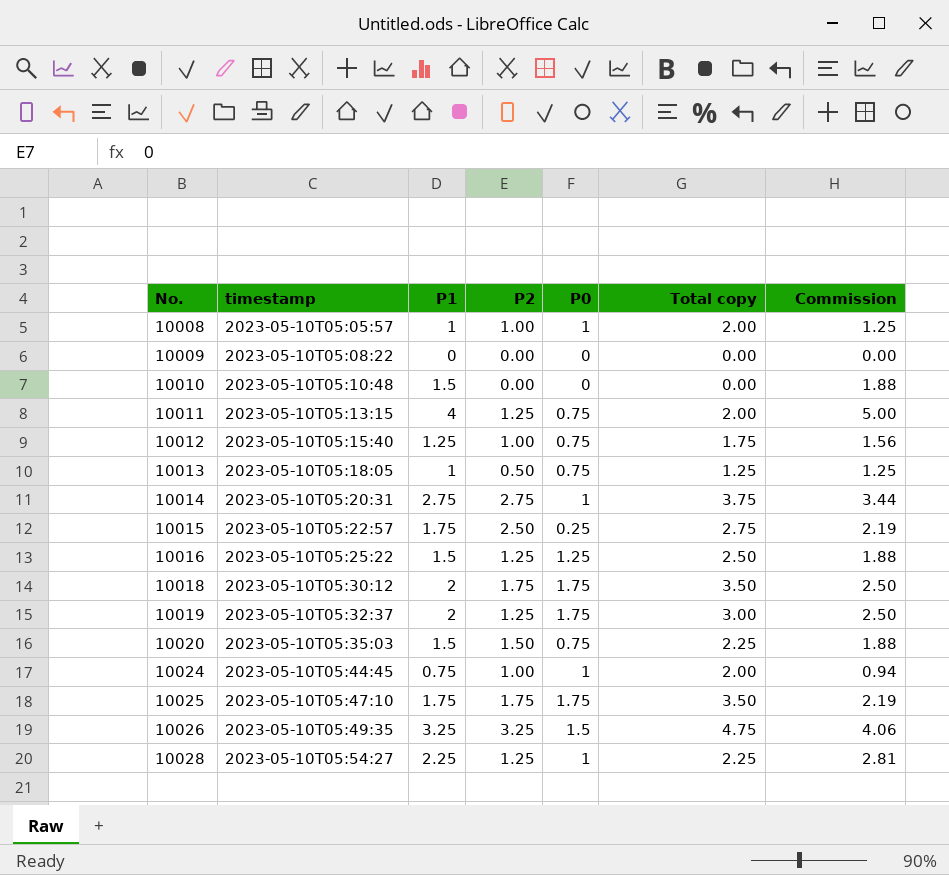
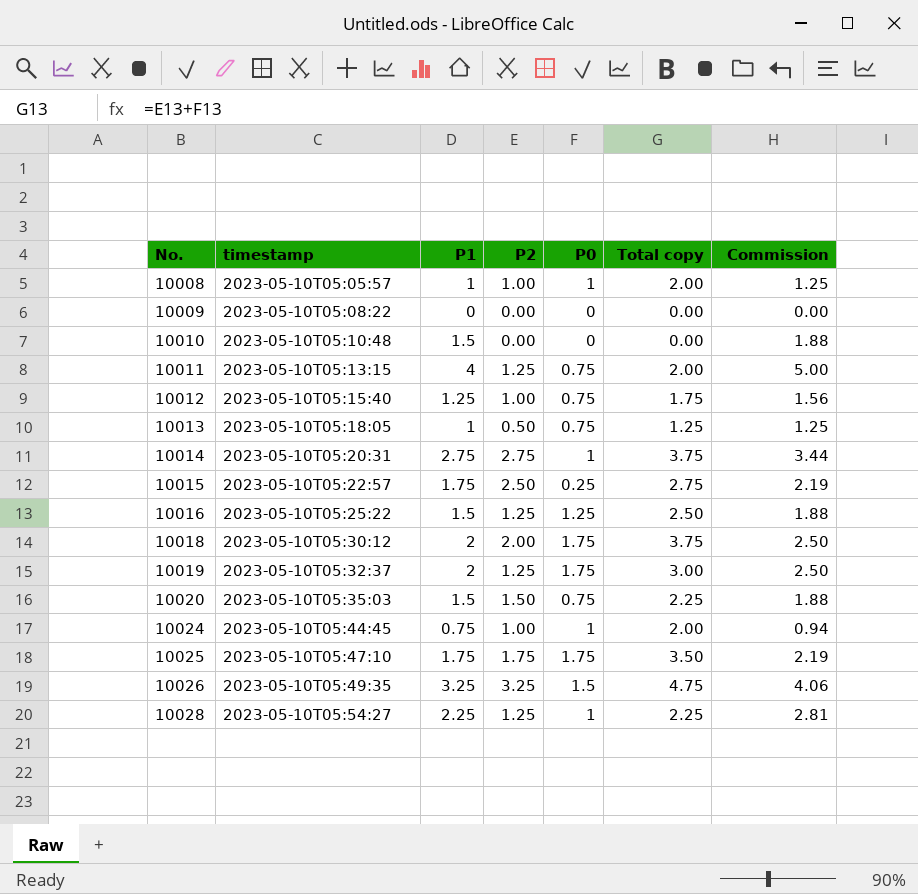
10018 | P2: 1.75 -> 2.00
10018 | Total copy: 3.50 -> 3.75

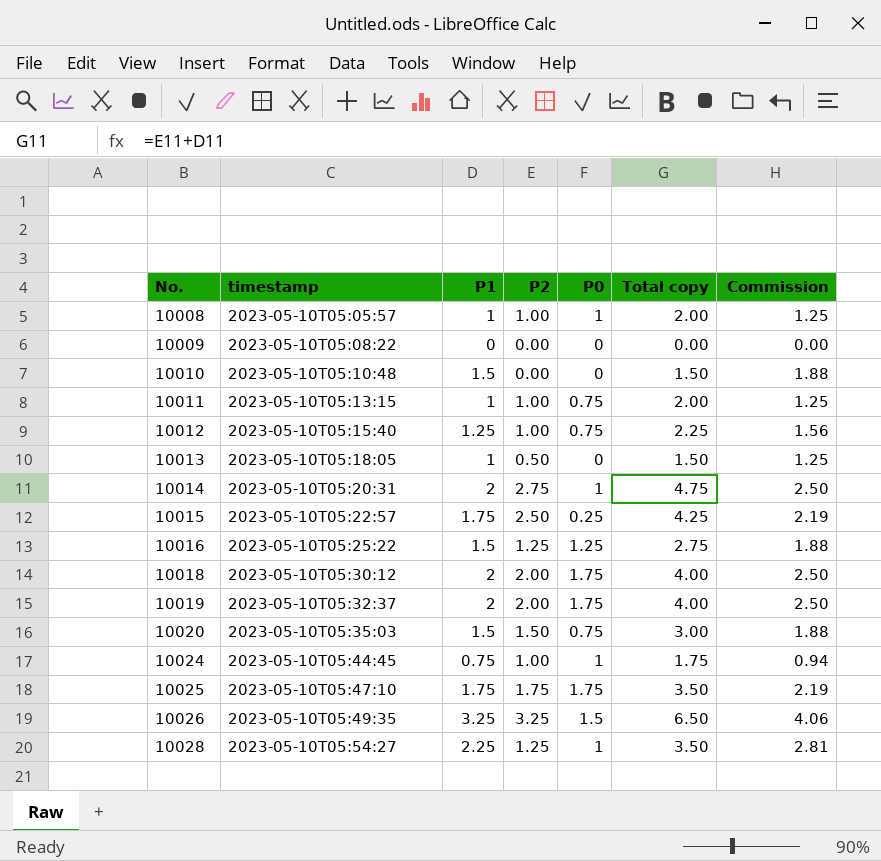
column Total copy | formula: [P2] + [P0] -> [P1] + [P2]
10011 | P1: 4 -> 1
10011 | P2: 1.25 -> 1.00
10011 | Commission: 5.00 -> 1.25
10013 | P0: 0.75 -> 0
10014 | P1: 2.75 -> 2
10014 | Commission: 3.44 -> 2.50
10019 | P2: 1.25 -> 2.00

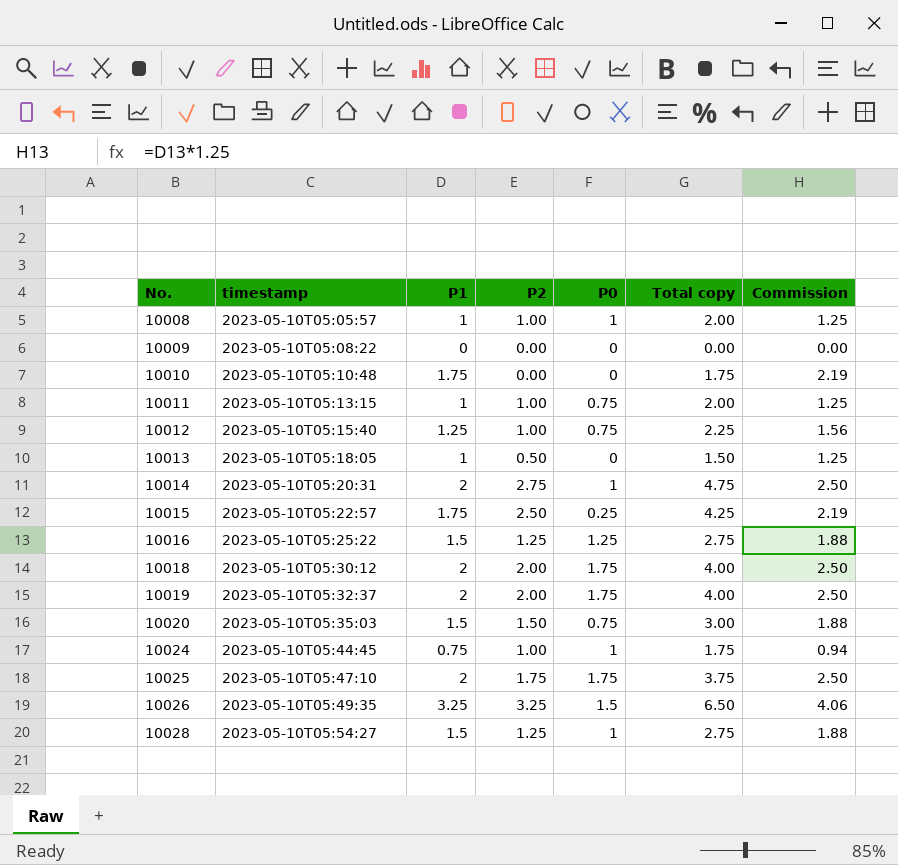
10010 | P1: 1.5 -> 1.75
10010 | Total copy: 1.50 -> 1.75
10010 | Commission: 1.88 -> 2.19
10025 | P1: 1.75 -> 2
10025 | Total copy: 3.50 -> 3.75
10025 | Commission: 2.19 -> 2.50
10028 | P1: 2.25 -> 1.5
10028 | Total copy: 3.50 -> 2.75
10028 | Commission: 2.81 -> 1.88

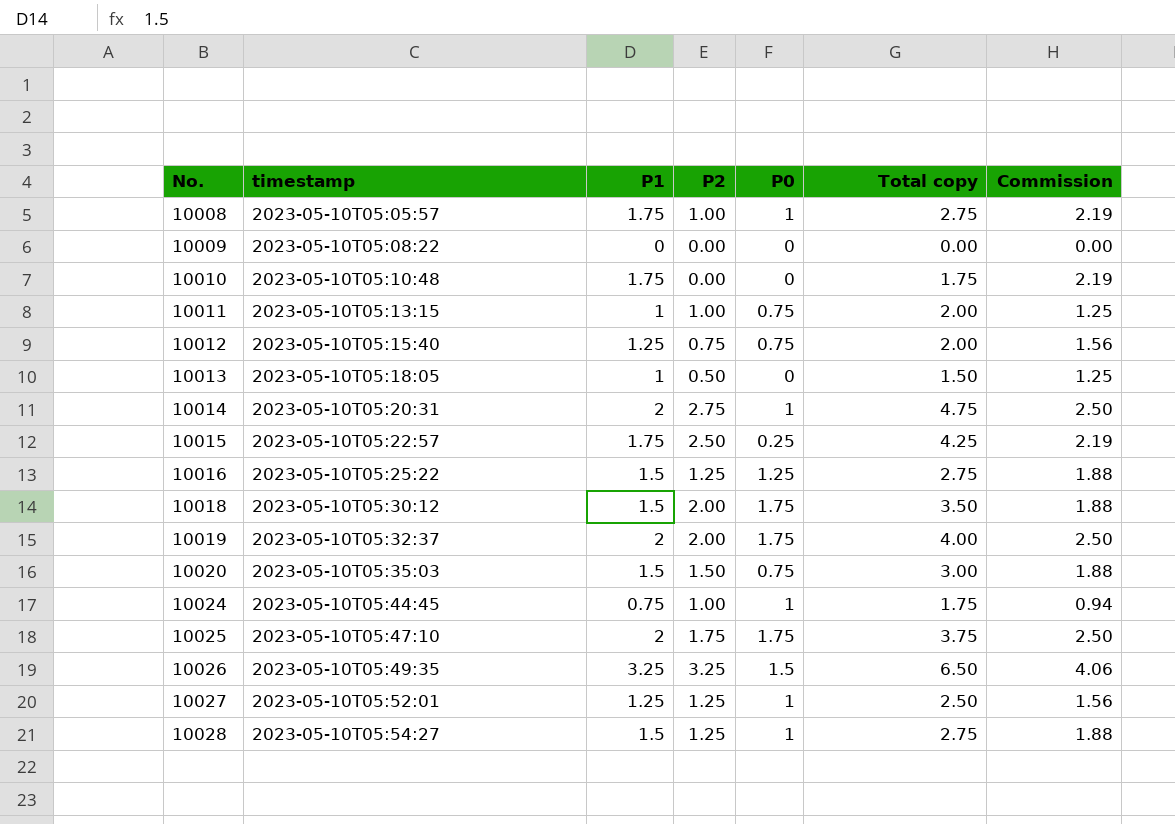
10008 | P1: 1 -> 1.75
10008 | Total copy: 2.00 -> 2.75
10008 | Commission: 1.25 -> 2.19
10012 | P2: 1.00 -> 0.75
10012 | Total copy: 2.25 -> 2.00
10018 | P1: 2 -> 1.5
10018 | Total copy: 4.00 -> 3.50
10018 | Commission: 2.50 -> 1.88
row 10027: none -> 2023-05-10T05:52:01 | 1.25 | 1.25 | 1 | 2.50 | 1.56

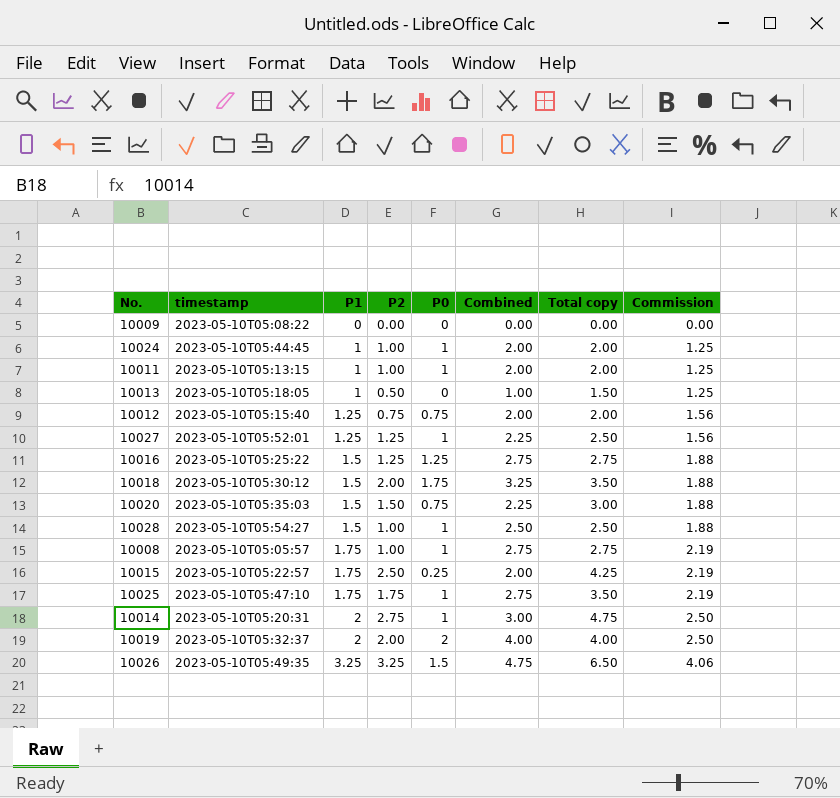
row order: No. ascending -> P1 ascending
column Combined | formula: none -> [P1] + [P0]
row 10010: 2023-05-10T05:10:48 | 1.75 | 0.00 | 0 | 1.75 | 2.19 -> none
10024 | P1: 0.75 -> 1
10024 | Total copy: 1.75 -> 2.00
10024 | Commission: 0.94 -> 1.25
10011 | P0: 0.75 -> 1
10028 | P2: 1.25 -> 1.00
10028 | Total copy: 2.75 -> 2.50
10025 | P1: 2 -> 1.75
10025 | P0: 1.75 -> 1
10025 | Total copy: 3.75 -> 3.50
10025 | Commission: 2.50 -> 2.19
10019 | P0: 1.75 -> 2

